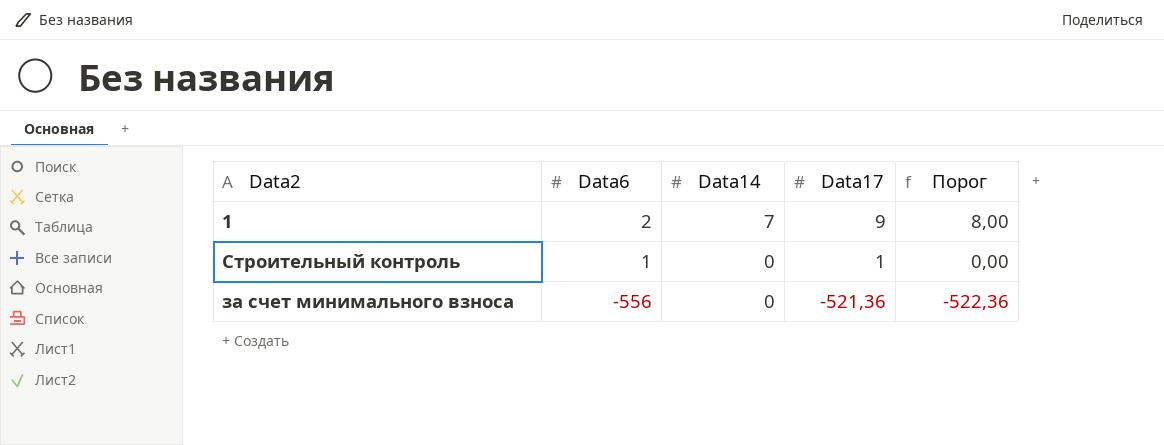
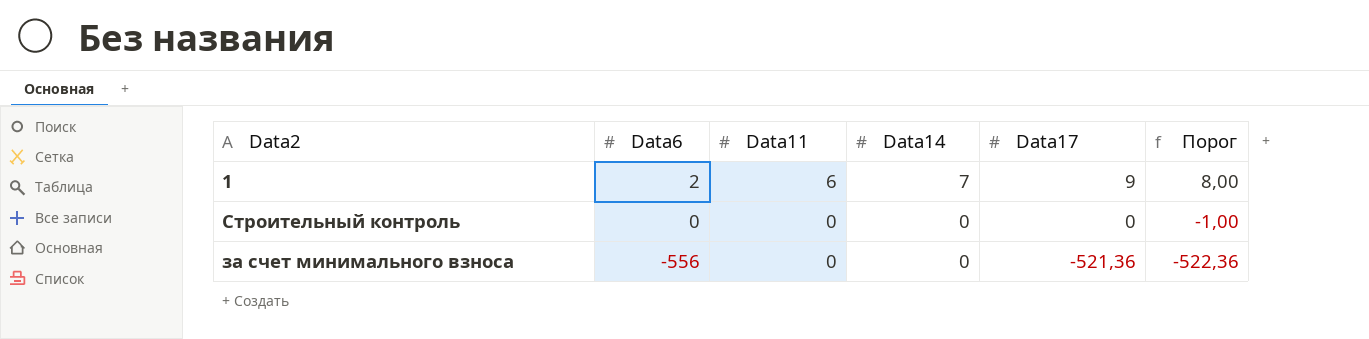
column Data11 | position: none -> 3
Строительный контроль | Data6: 1 -> 0
Строительный контроль | Data17: 1 -> 0
Строительный контроль | Порог: 0,00 -> -1,00

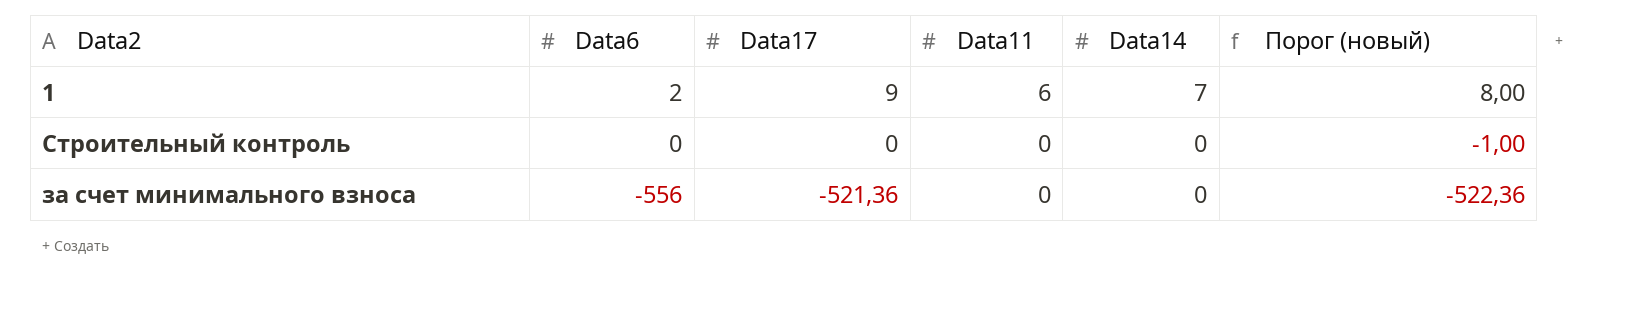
column Data17 | position: 5 -> 3
column name: Порог -> Порог (новый)

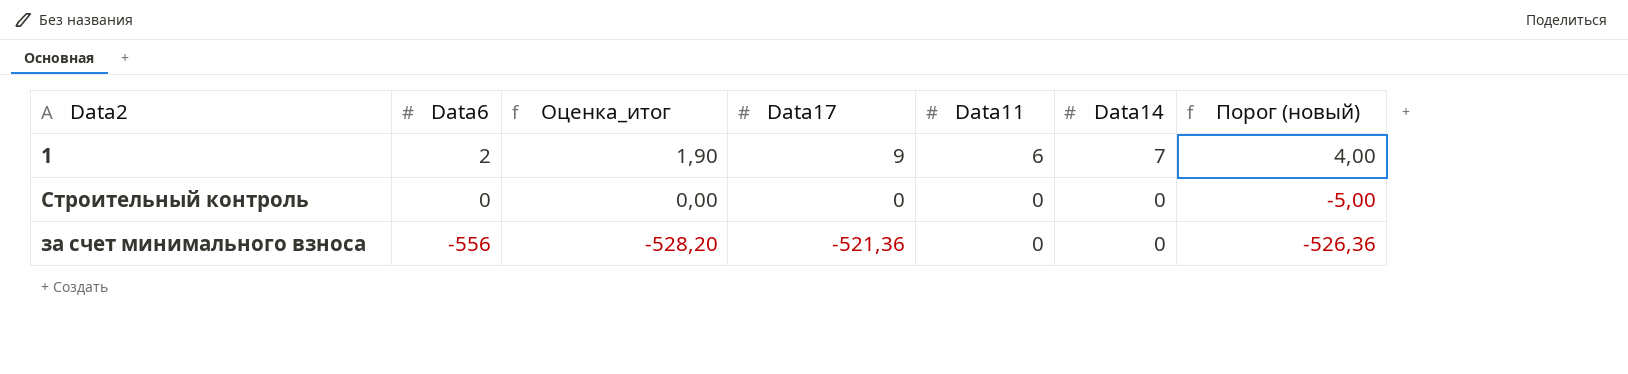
column Оценка_итог | formula: none -> [Data6] * 0,95
column Порог (новый) | formula: [Data17] - 1 -> [Data17] - 5

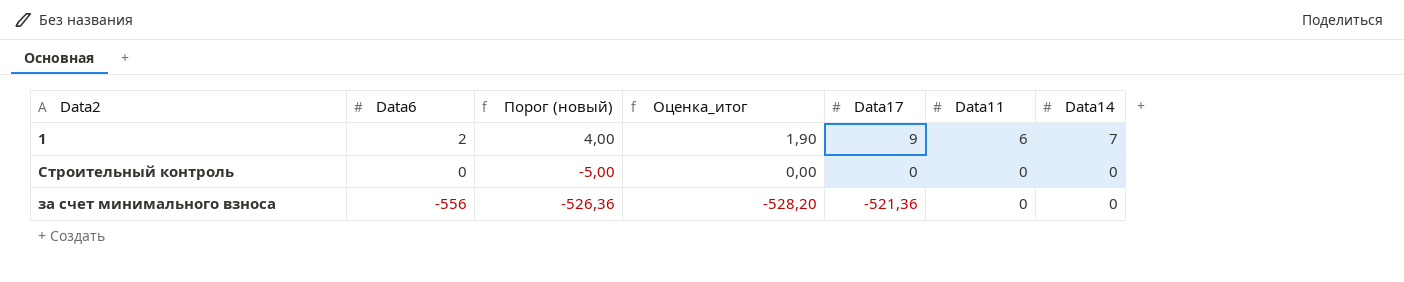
column Порог (новый) | position: 7 -> 3

